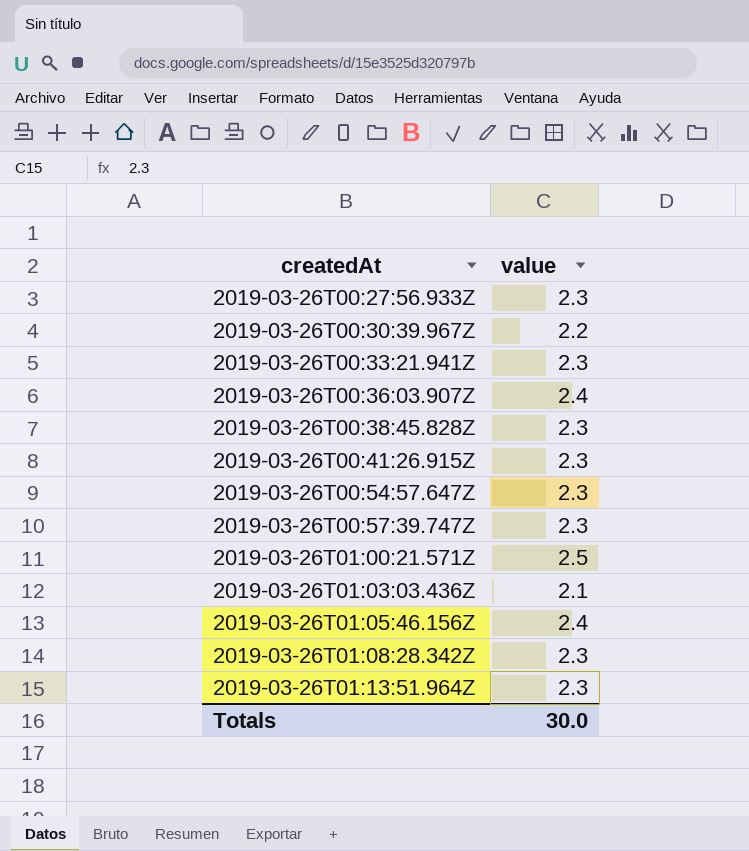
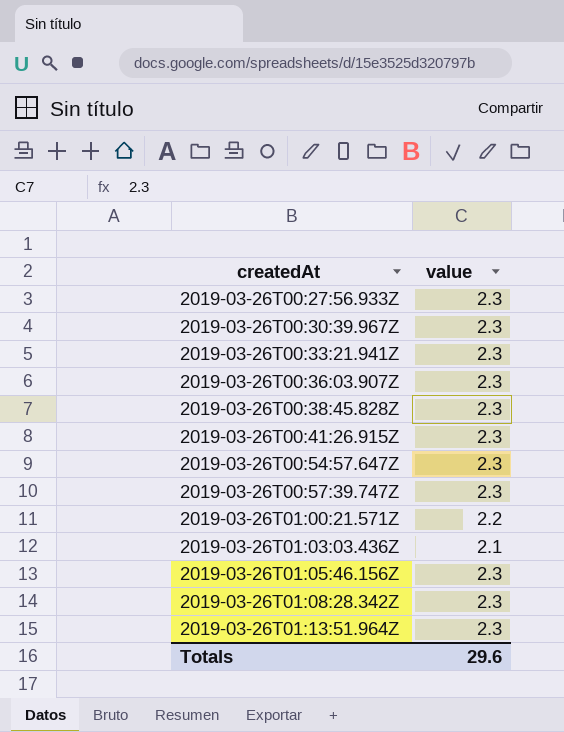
2019-03-26T00:30:39.967Z | value: 2.2 -> 2.3
2019-03-26T00:36:03.907Z | value: 2.4 -> 2.3
2019-03-26T01:00:21.571Z | value: 2.5 -> 2.2
2019-03-26T01:05:46.156Z | value: 2.4 -> 2.3
Totals | value: 30.0 -> 29.6

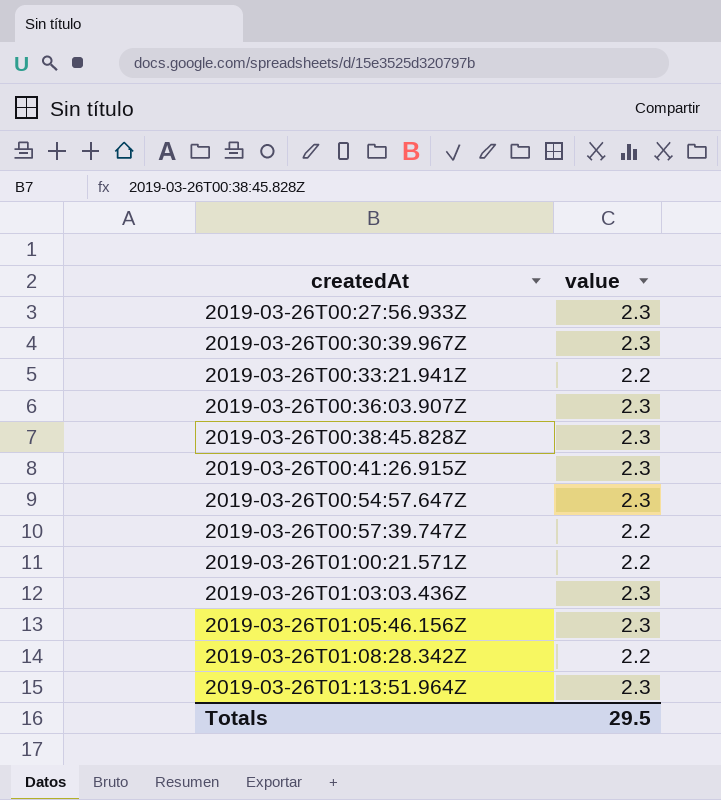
2019-03-26T00:33:21.941Z | value: 2.3 -> 2.2
2019-03-26T00:57:39.747Z | value: 2.3 -> 2.2
2019-03-26T01:03:03.436Z | value: 2.1 -> 2.3
2019-03-26T01:08:28.342Z | value: 2.3 -> 2.2
Totals | value: 29.6 -> 29.5

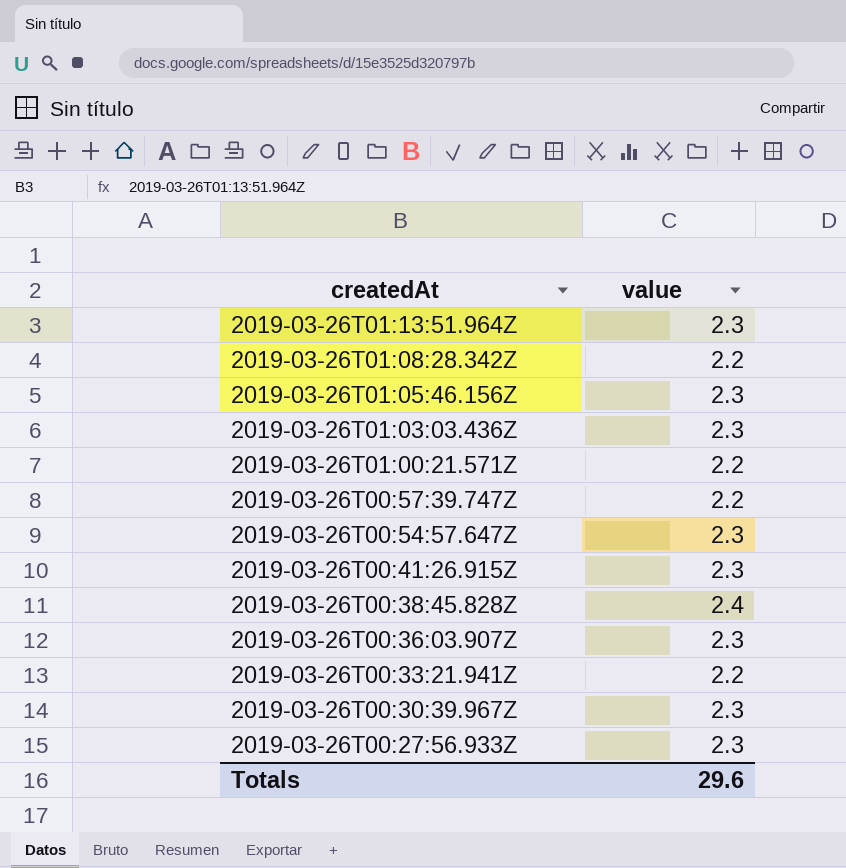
row order: createdAt ascending -> createdAt descending
2019-03-26T00:38:45.828Z | value: 2.3 -> 2.4
Totals | value: 29.5 -> 29.6

